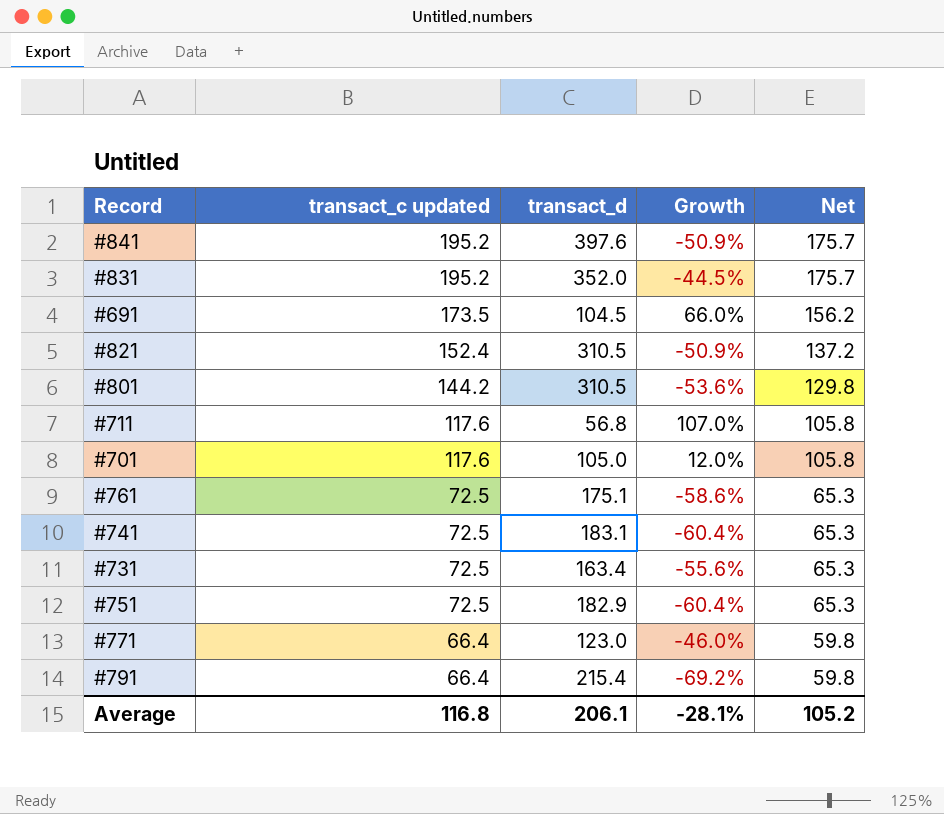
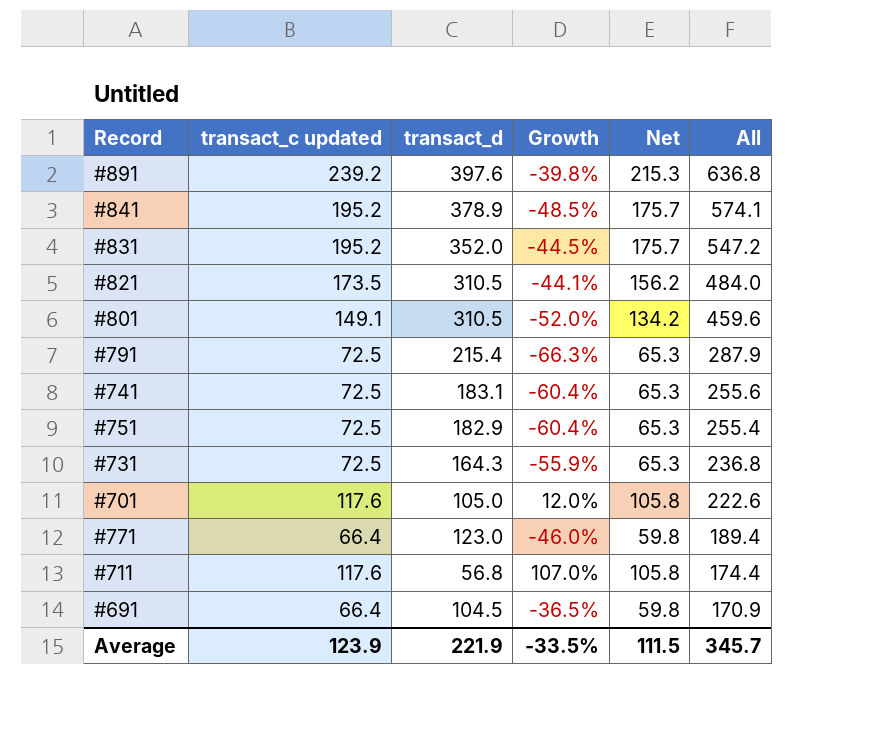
row order: transact_c updated descending -> All descending
column All | formula: none -> [transact_c updated] + [transact_d]
row #761: 72.5 | 175.1 | -58.6% | 65.3 -> none
row #891: none -> 239.2 | 397.6 | -39.8% | 215.3 | 636.8
#841 | transact_d: 397.6 -> 378.9
#841 | Growth: -50.9% -> -48.5%
#821 | transact_c updated: 152.4 -> 173.5
#821 | Growth: -50.9% -> -44.1%
#821 | Net: 137.2 -> 156.2
#801 | transact_c updated: 144.2 -> 149.1
#801 | Growth: -53.6% -> -52.0%
#801 | Net: 129.8 -> 134.2
#791 | transact_c updated: 66.4 -> 72.5
#791 | Growth: -69.2% -> -66.3%
#791 | Net: 59.8 -> 65.3
#731 | transact_d: 163.4 -> 164.3
#731 | Growth: -55.6% -> -55.9%
#691 | transact_c updated: 173.5 -> 66.4
#691 | Growth: 66.0% -> -36.5%
#691 | Net: 156.2 -> 59.8
Average | transact_c updated: 116.8 -> 123.9
Average | transact_d: 206.1 -> 221.9
Average | Growth: -28.1% -> -33.5%
Average | Net: 105.2 -> 111.5

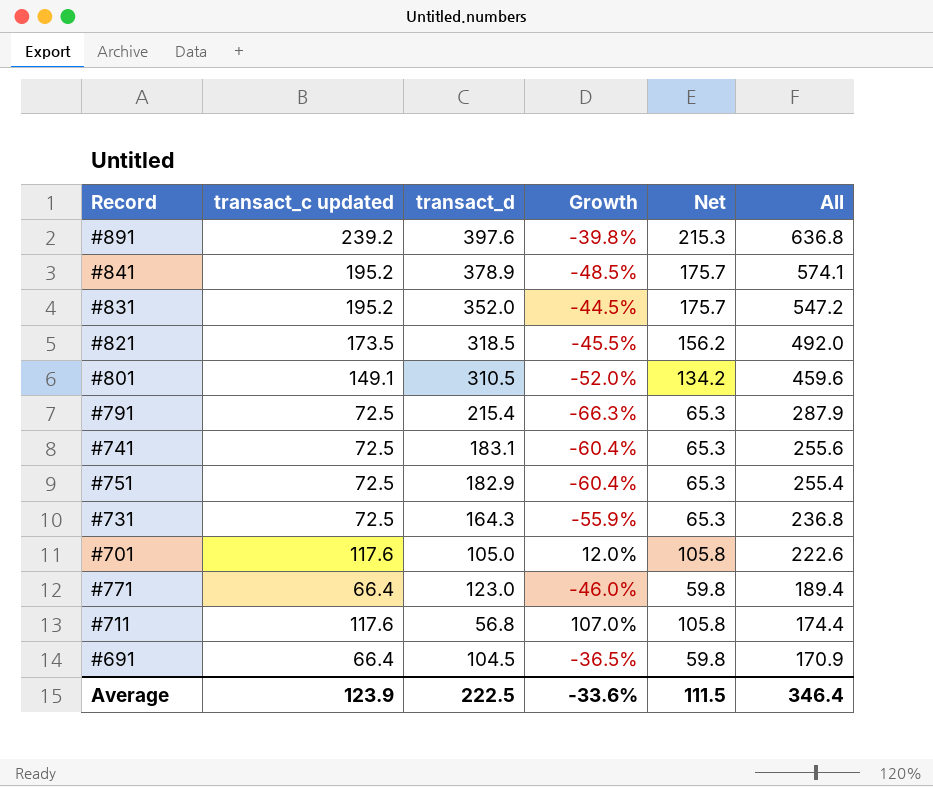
#821 | transact_d: 310.5 -> 318.5
#821 | Growth: -44.1% -> -45.5%
#821 | All: 484.0 -> 492.0
Average | transact_d: 221.9 -> 222.5
Average | Growth: -33.5% -> -33.6%
Average | All: 345.7 -> 346.4

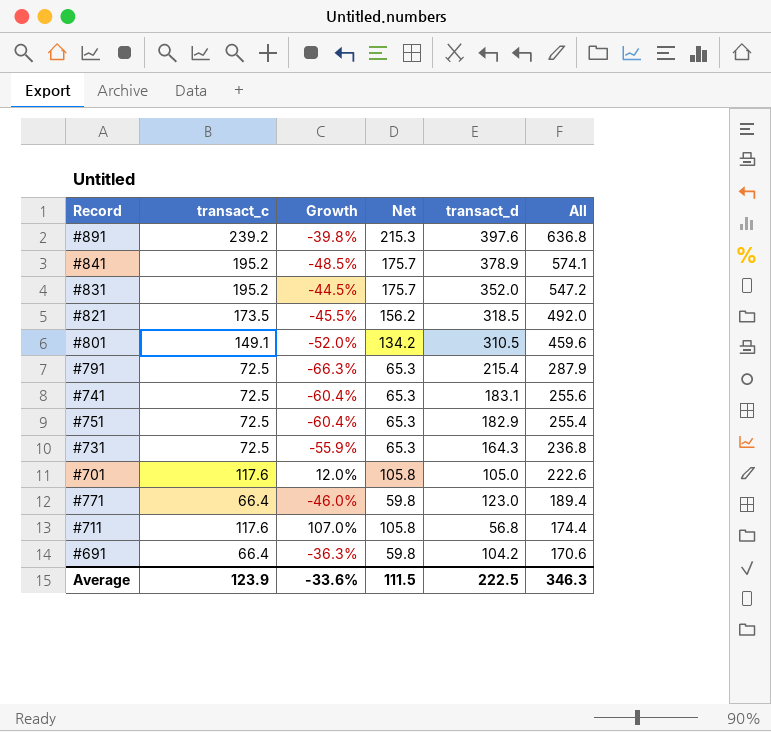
column name: transact_c updated -> transact_c
column transact_d | position: 3 -> 5
#691 | Growth: -36.5% -> -36.3%
#691 | transact_d: 104.5 -> 104.2
#691 | All: 170.9 -> 170.6
Average | All: 346.4 -> 346.3

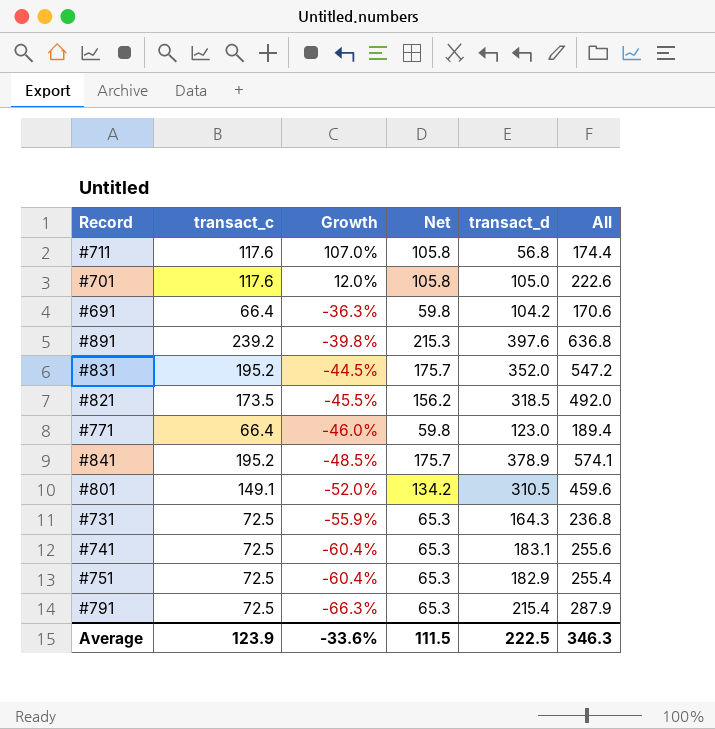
row order: All descending -> Growth descending

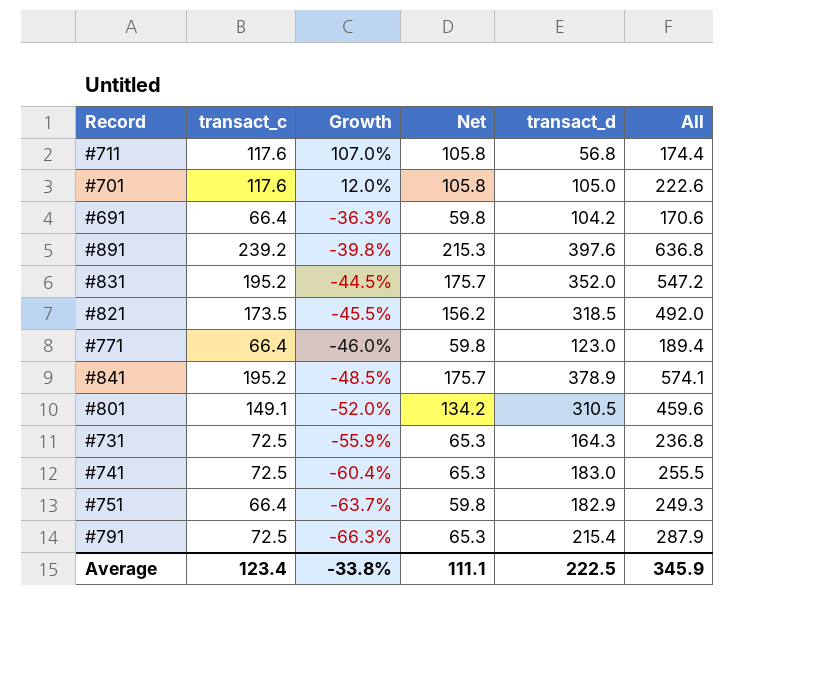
#741 | transact_d: 183.1 -> 183.0
#741 | All: 255.6 -> 255.5
#751 | transact_c: 72.5 -> 66.4
#751 | Growth: -60.4% -> -63.7%
#751 | Net: 65.3 -> 59.8
#751 | All: 255.4 -> 249.3
Average | transact_c: 123.9 -> 123.4
Average | Growth: -33.6% -> -33.8%
Average | Net: 111.5 -> 111.1
Average | All: 346.3 -> 345.9

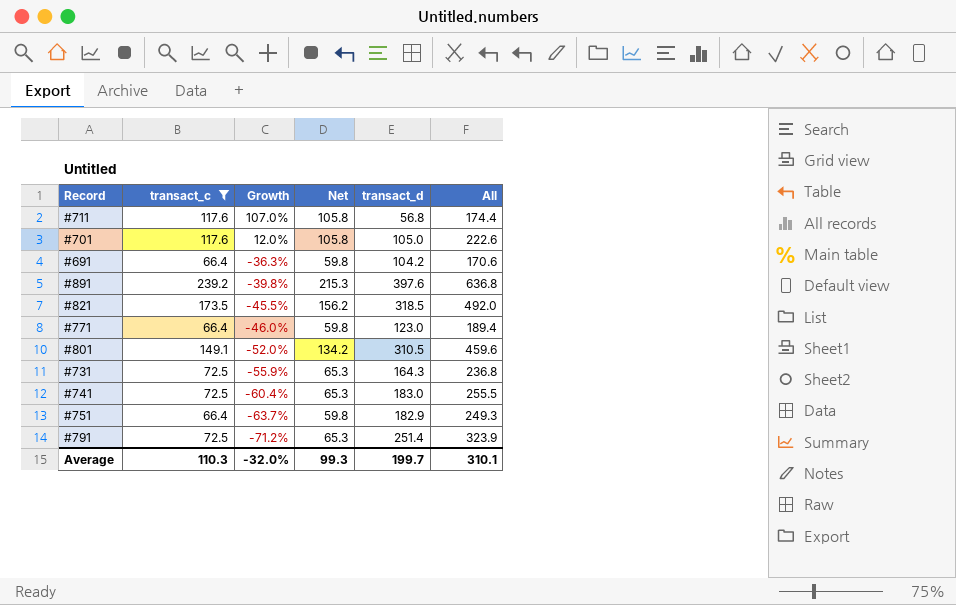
filter: none -> transact_c != 195.2
#791 | Growth: -66.3% -> -71.2%
#791 | transact_d: 215.4 -> 251.4
#791 | All: 287.9 -> 323.9
Average | transact_c: 123.4 -> 110.3
Average | Growth: -33.8% -> -32.0%
Average | Net: 111.1 -> 99.3
Average | transact_d: 222.5 -> 199.7
Average | All: 345.9 -> 310.1

